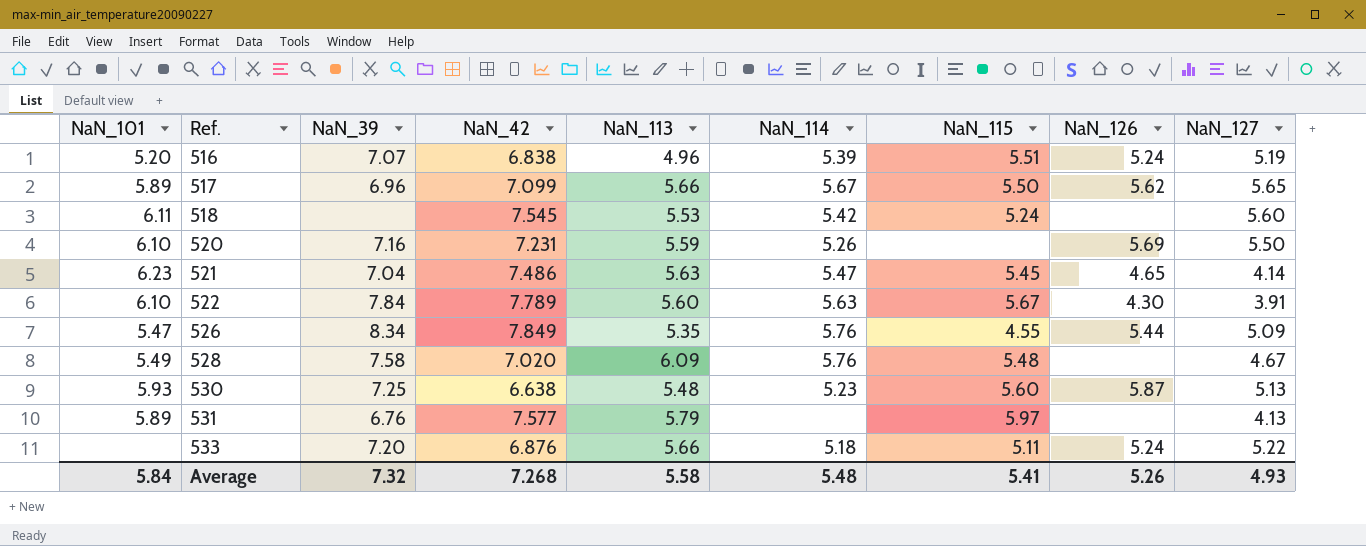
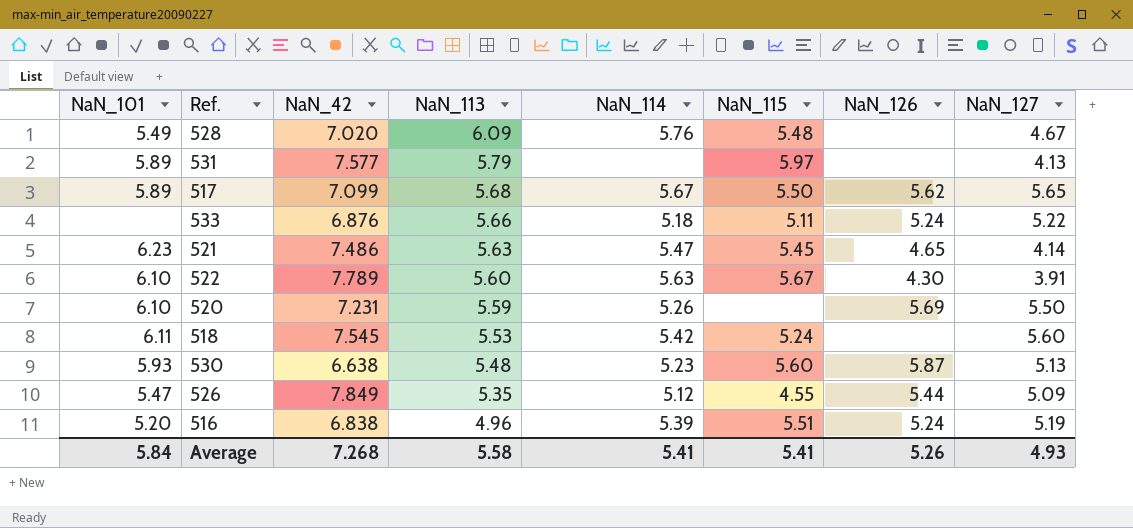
row order: Ref. ascending -> NaN_113 descending
column NaN_39 | position: 3 -> none
517 | NaN_113: 5.66 -> 5.68
526 | NaN_114: 5.76 -> 5.12
Average | NaN_114: 5.48 -> 5.41

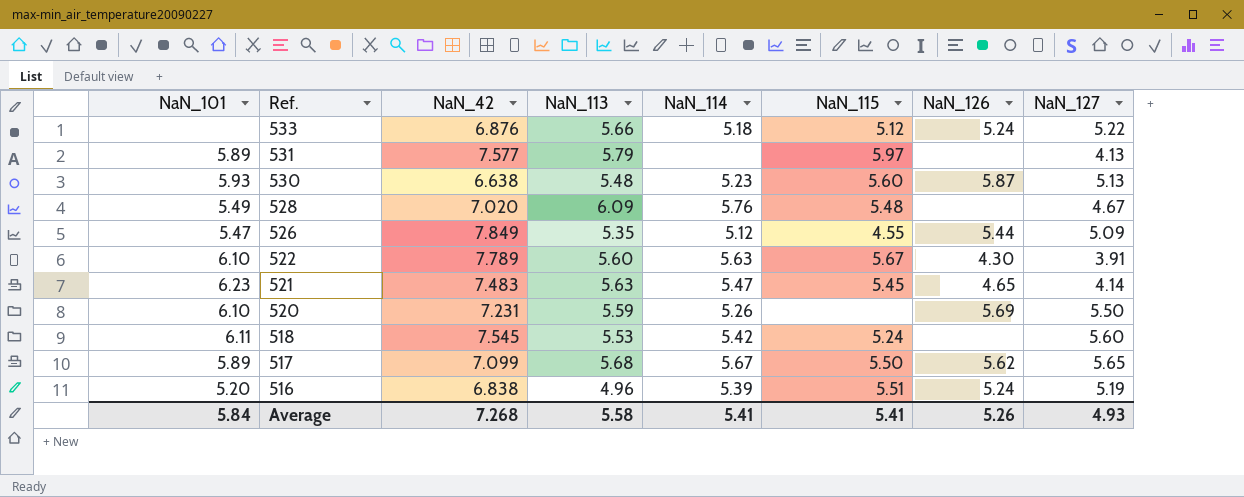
row order: NaN_113 descending -> Ref. descending
533 | NaN_115: 5.11 -> 5.12
521 | NaN_42: 7.486 -> 7.483

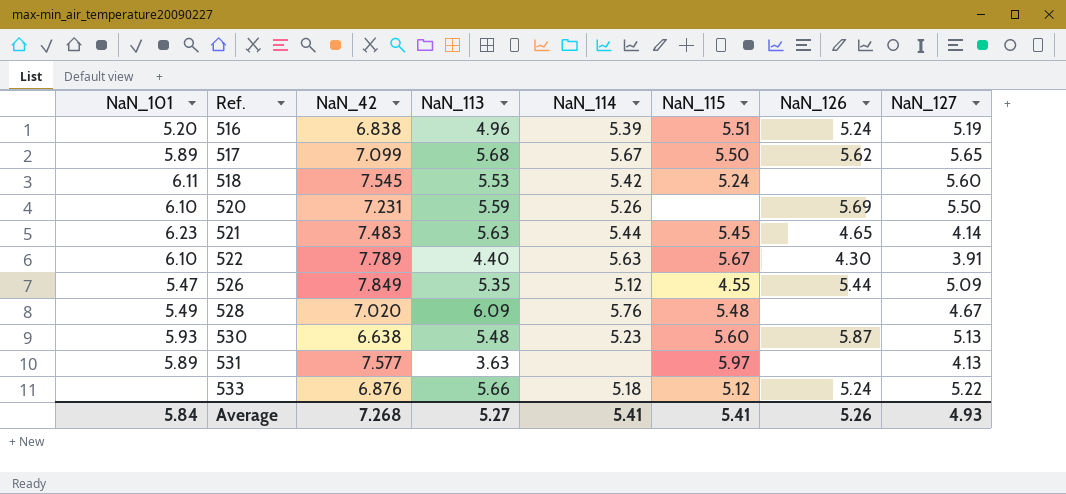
row order: Ref. descending -> Ref. ascending
521 | NaN_114: 5.47 -> 5.44
522 | NaN_113: 5.60 -> 4.40
531 | NaN_113: 5.79 -> 3.63
Average | NaN_113: 5.58 -> 5.27

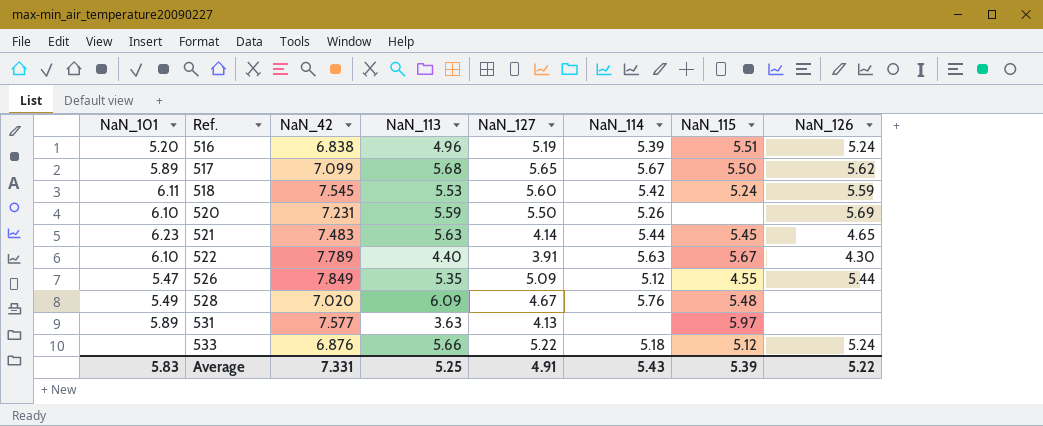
column NaN_127 | position: 8 -> 5
row 530: 5.93 | 6.638 | 5.48 | 5.23 | 5.60 | 5.87 | 5.13 -> none
518 | NaN_126: none -> 5.59
Average | NaN_101: 5.84 -> 5.83
Average | NaN_42: 7.268 -> 7.331
Average | NaN_113: 5.27 -> 5.25
Average | NaN_127: 4.93 -> 4.91
Average | NaN_114: 5.41 -> 5.43
Average | NaN_115: 5.41 -> 5.39
Average | NaN_126: 5.26 -> 5.22

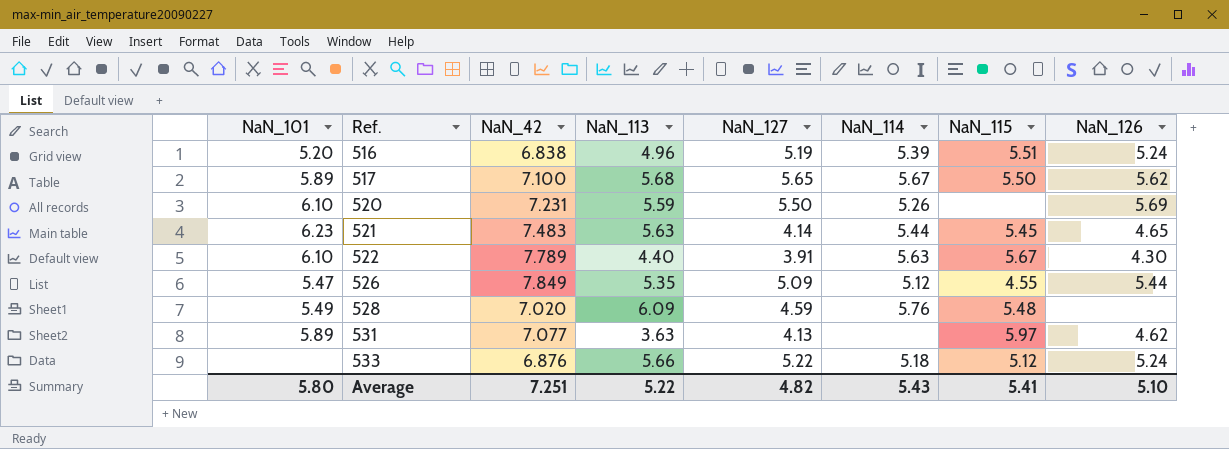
row 518: 6.11 | 7.545 | 5.53 | 5.60 | 5.42 | 5.24 | 5.59 -> none
517 | NaN_42: 7.099 -> 7.100
528 | NaN_127: 4.67 -> 4.59
531 | NaN_42: 7.577 -> 7.077
531 | NaN_126: none -> 4.62
Average | NaN_101: 5.83 -> 5.80
Average | NaN_42: 7.331 -> 7.251
Average | NaN_113: 5.25 -> 5.22
Average | NaN_127: 4.91 -> 4.82
Average | NaN_115: 5.39 -> 5.41
Average | NaN_126: 5.22 -> 5.10

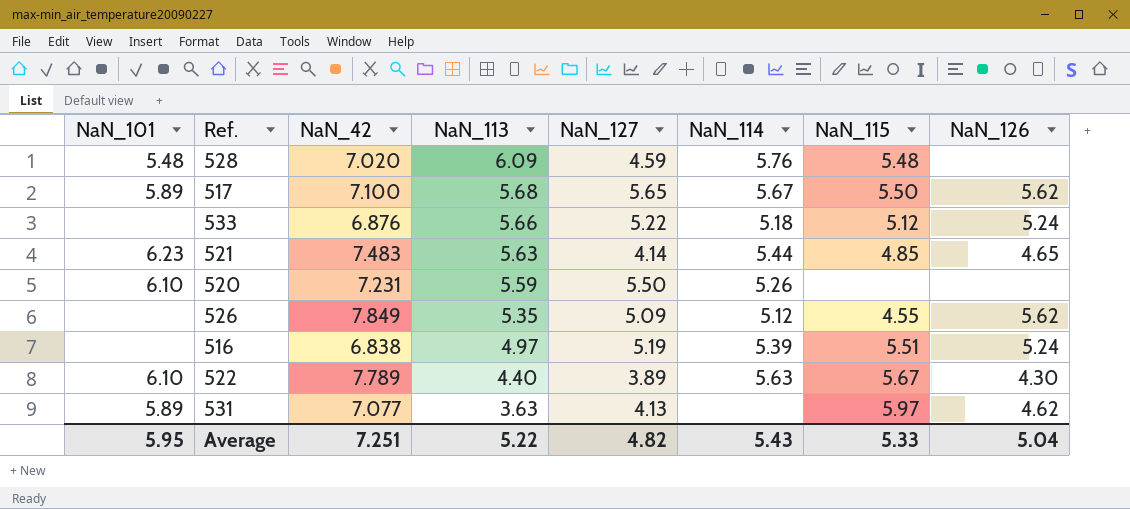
row order: Ref. ascending -> NaN_113 descending
528 | NaN_101: 5.49 -> 5.48
521 | NaN_115: 5.45 -> 4.85
520 | NaN_126: 5.69 -> none
526 | NaN_101: 5.47 -> none
526 | NaN_126: 5.44 -> 5.62
516 | NaN_101: 5.20 -> none
516 | NaN_113: 4.96 -> 4.97
522 | NaN_127: 3.91 -> 3.89
Average | NaN_101: 5.80 -> 5.95
Average | NaN_115: 5.41 -> 5.33
Average | NaN_126: 5.10 -> 5.04

